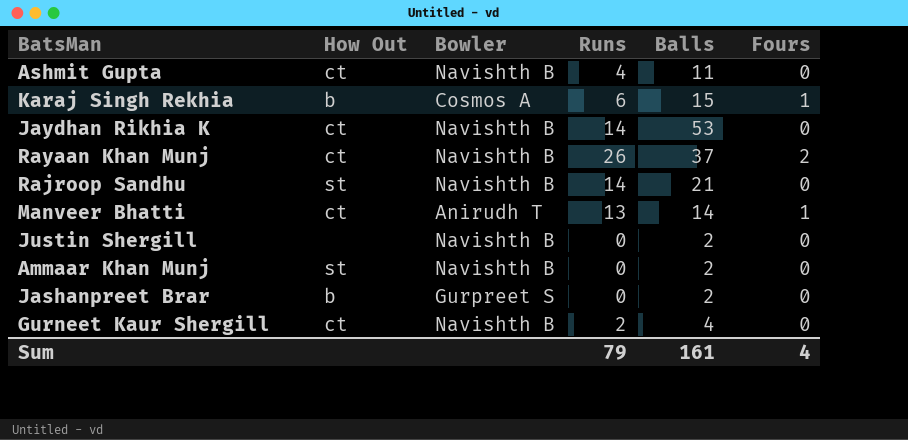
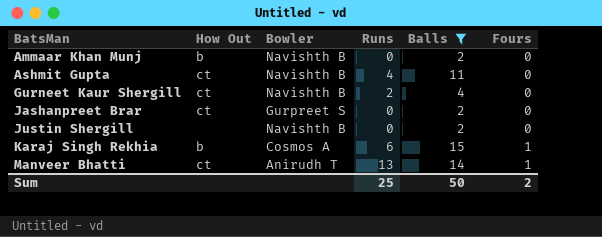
filter: none -> Balls <= 15
row order: none -> BatsMan ascending
Ammaar Khan Munj | How Out: st -> b
Jashanpreet Brar | How Out: b -> ct
Sum | Runs: 79 -> 25
Sum | Balls: 161 -> 50
Sum | Fours: 4 -> 2

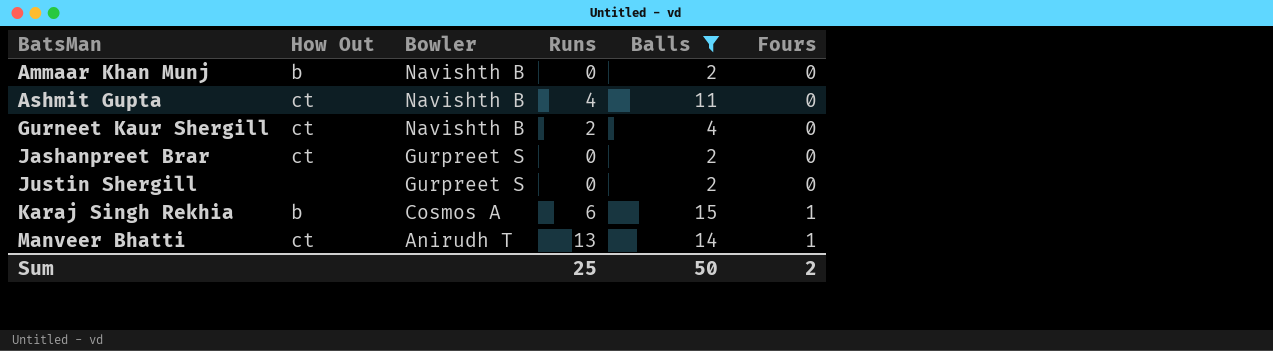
Justin Shergill | Bowler: Navishth B -> Gurpreet S

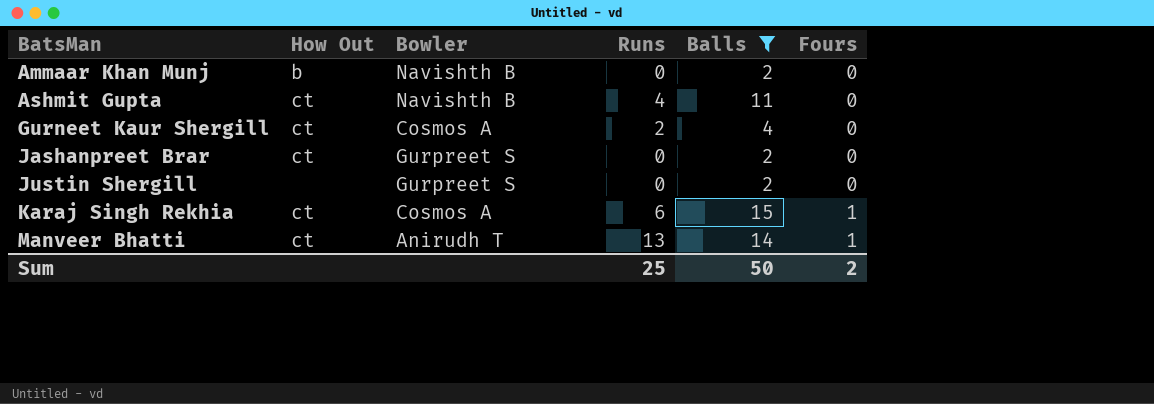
Gurneet Kaur Shergill | Bowler: Navishth B -> Cosmos A
Karaj Singh Rekhia | How Out: b -> ct

